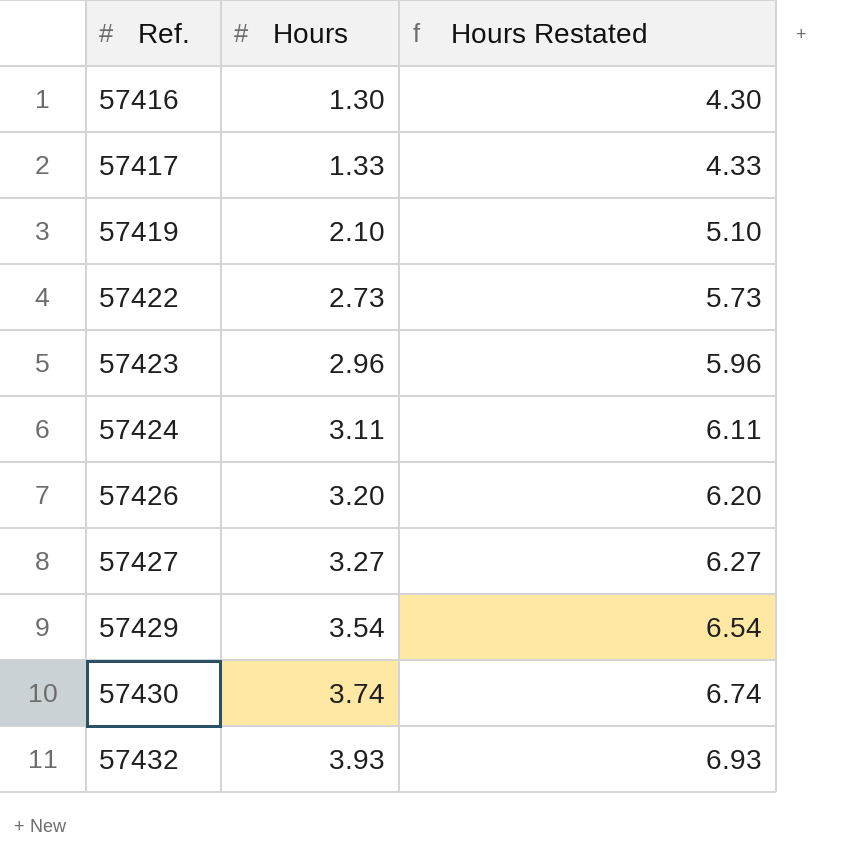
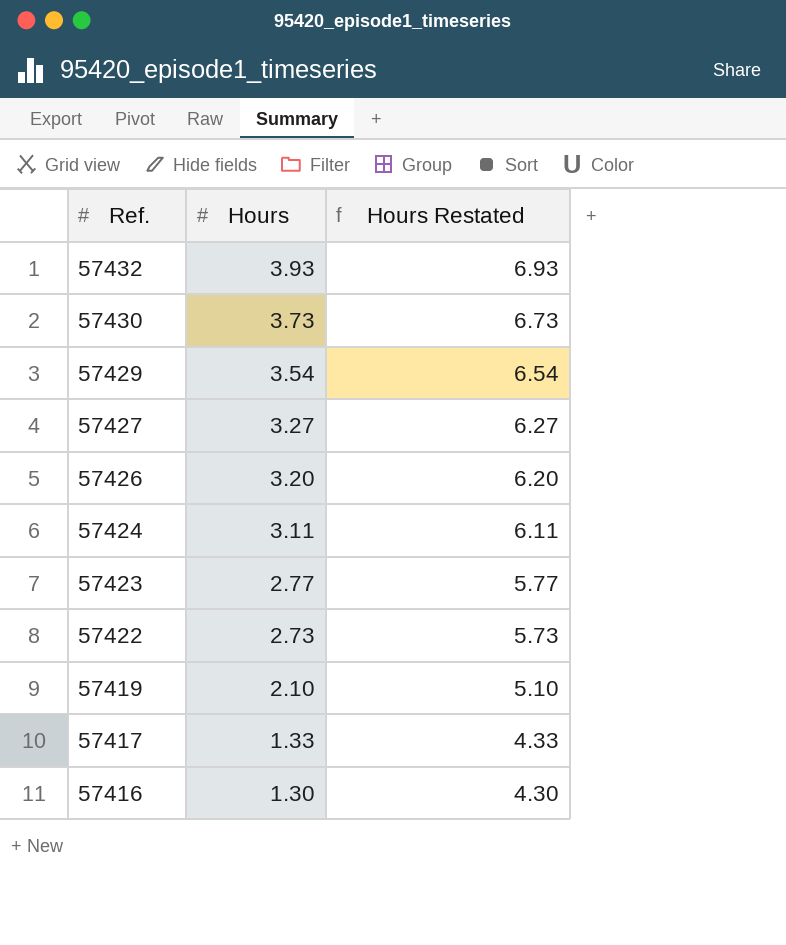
row order: Ref. ascending -> Ref. descending
57430 | Hours: 3.74 -> 3.73
57430 | Hours Restated: 6.74 -> 6.73
57423 | Hours: 2.96 -> 2.77
57423 | Hours Restated: 5.96 -> 5.77

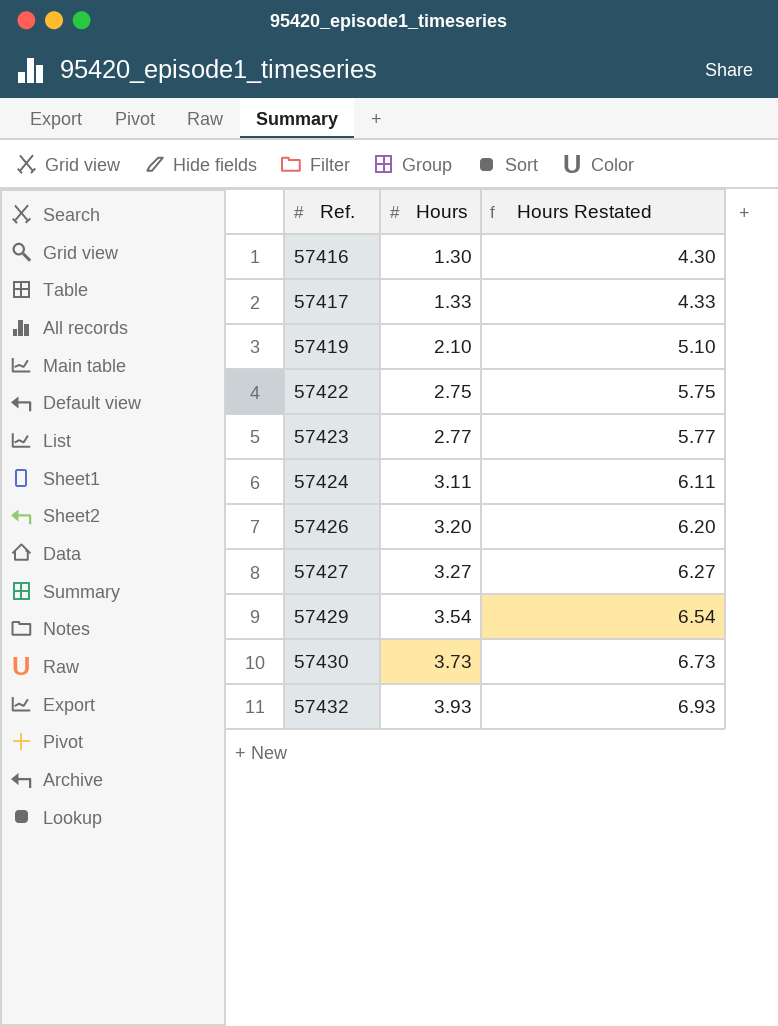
row order: Ref. descending -> Ref. ascending
57422 | Hours: 2.73 -> 2.75
57422 | Hours Restated: 5.73 -> 5.75

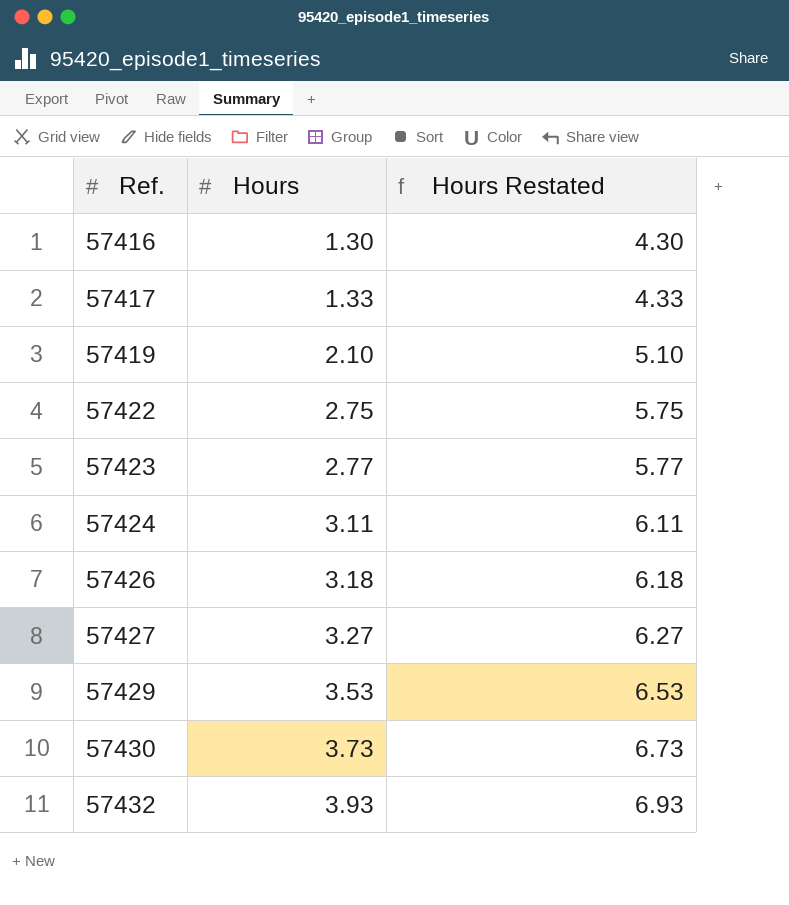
57426 | Hours: 3.20 -> 3.18
57426 | Hours Restated: 6.20 -> 6.18
57429 | Hours: 3.54 -> 3.53
57429 | Hours Restated: 6.54 -> 6.53

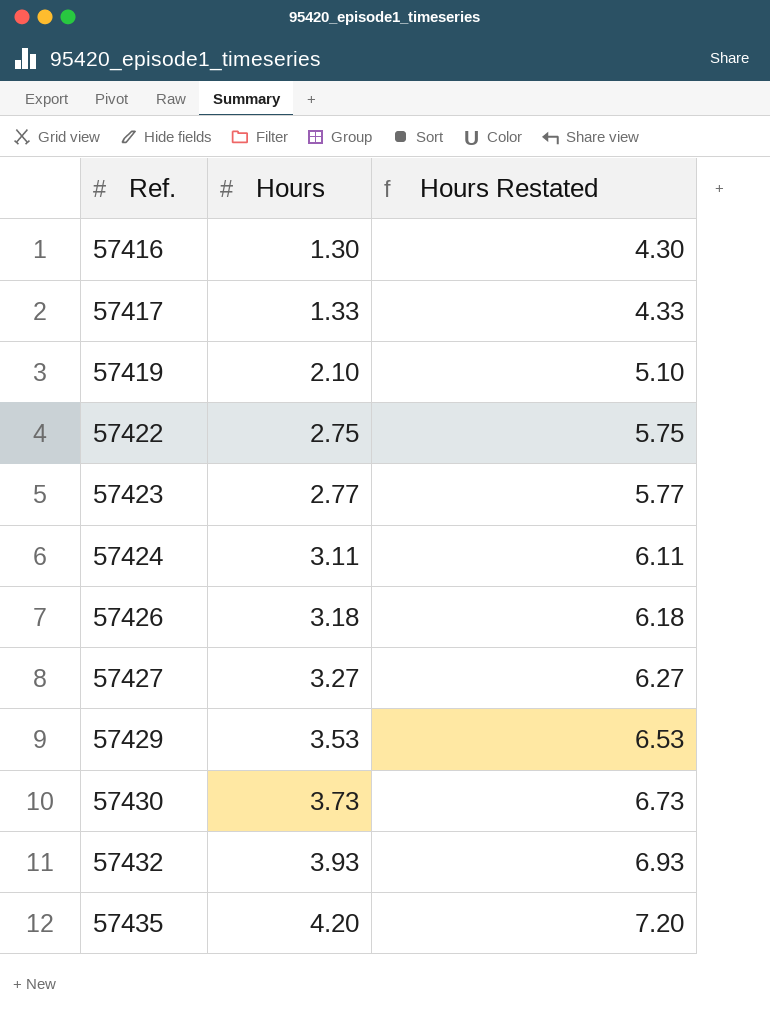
row 57435: none -> 4.20 | 7.20

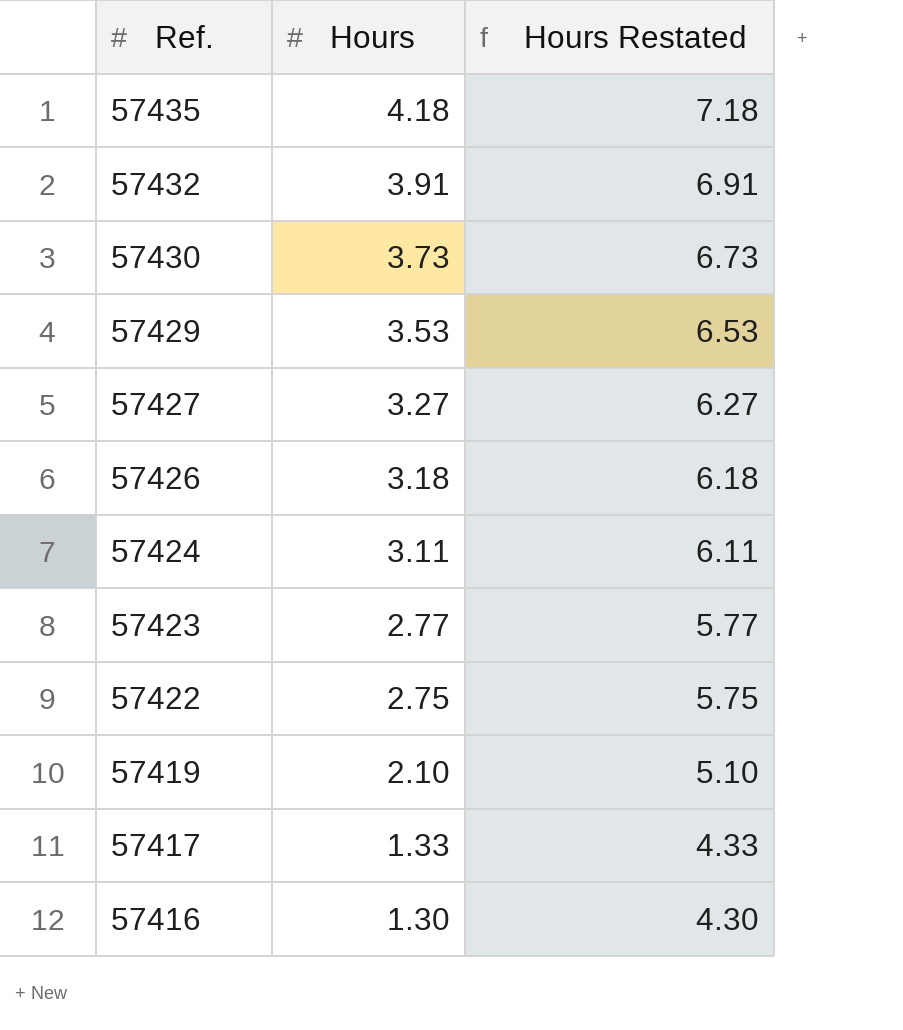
row order: Ref. ascending -> Ref. descending
57435 | Hours: 4.20 -> 4.18
57435 | Hours Restated: 7.20 -> 7.18
57432 | Hours: 3.93 -> 3.91
57432 | Hours Restated: 6.93 -> 6.91

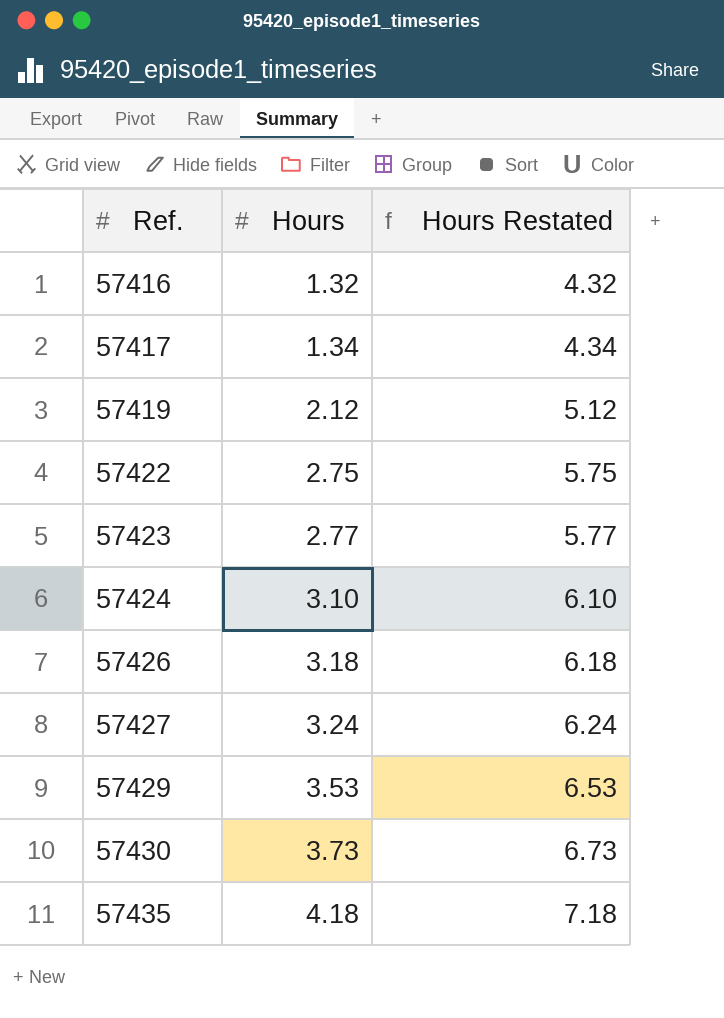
row order: Ref. descending -> Ref. ascending
row 57432: 3.91 | 6.91 -> none
57416 | Hours: 1.30 -> 1.32
57416 | Hours Restated: 4.30 -> 4.32
57417 | Hours: 1.33 -> 1.34
57417 | Hours Restated: 4.33 -> 4.34
57419 | Hours: 2.10 -> 2.12
57419 | Hours Restated: 5.10 -> 5.12
57424 | Hours: 3.11 -> 3.10
57424 | Hours Restated: 6.11 -> 6.10
57427 | Hours: 3.27 -> 3.24
57427 | Hours Restated: 6.27 -> 6.24

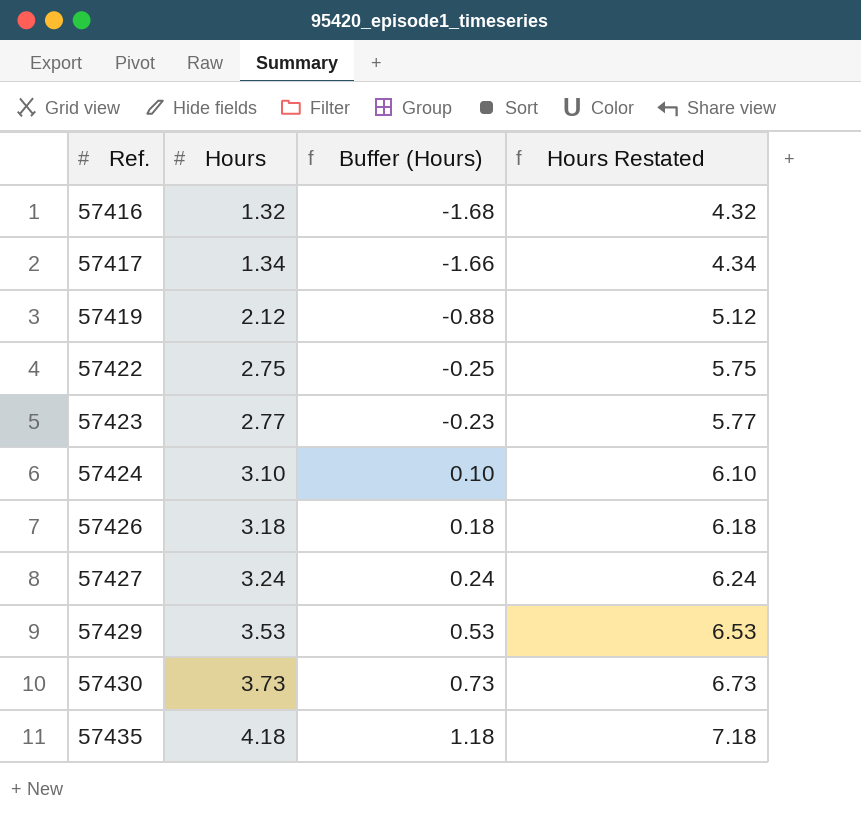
column Buffer (Hours) | formula: none -> [Hours] - 3

